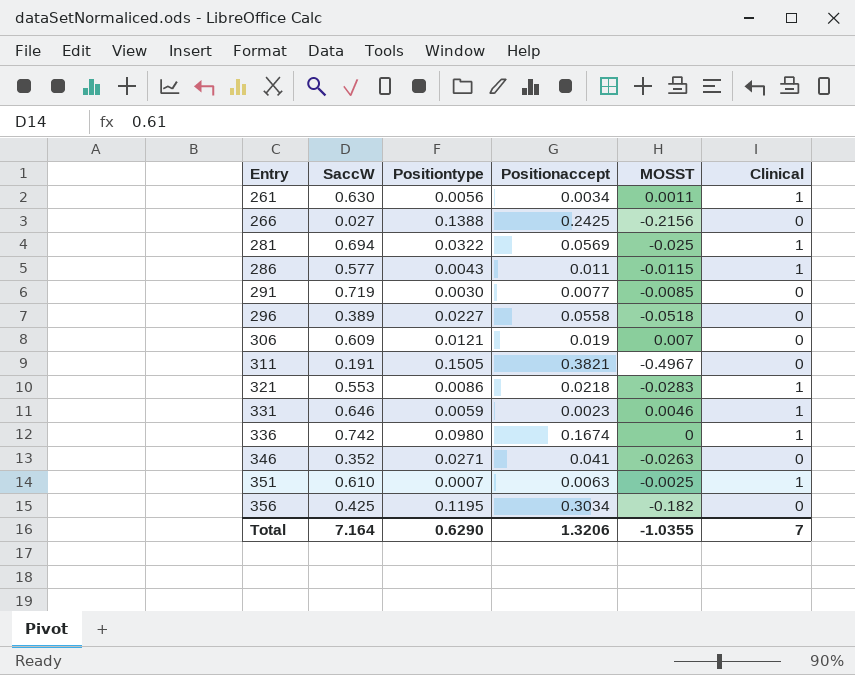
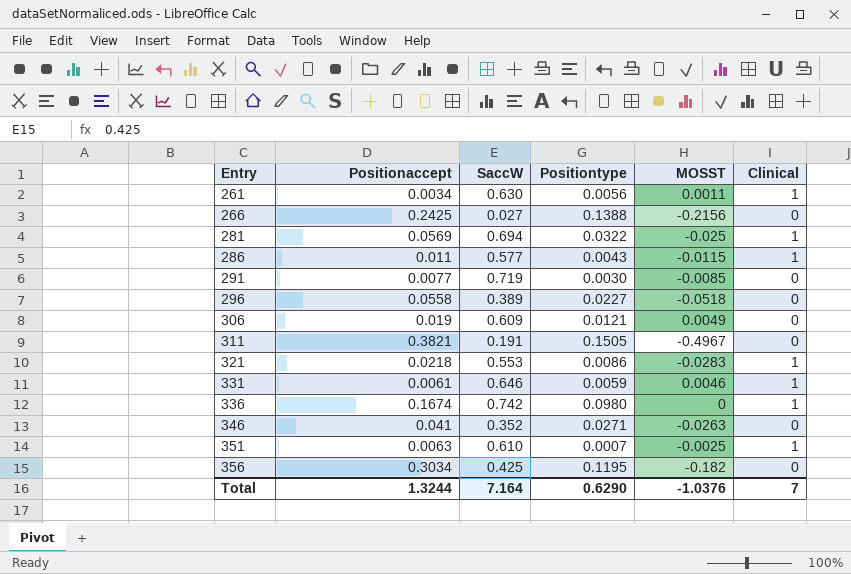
column Positionaccept | position: 4 -> 2
306 | MOSST: 0.007 -> 0.0049
331 | Positionaccept: 0.0023 -> 0.0061
Total | Positionaccept: 1.3206 -> 1.3244
Total | MOSST: -1.0355 -> -1.0376

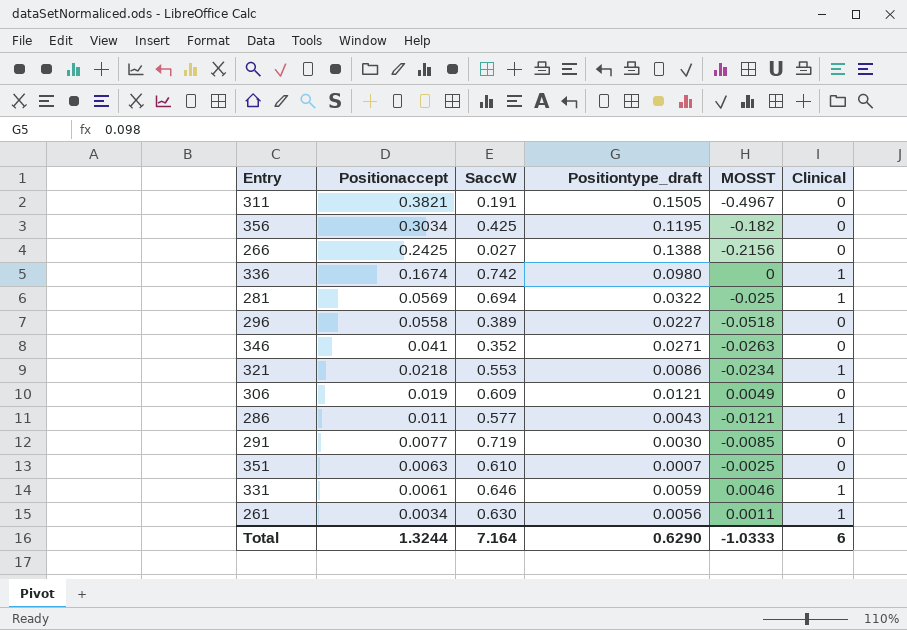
row order: Entry ascending -> Positionaccept descending
column name: Positiontype -> Positiontype_draft
321 | MOSST: -0.0283 -> -0.0234
286 | MOSST: -0.0115 -> -0.0121
351 | Clinical: 1 -> 0
Total | MOSST: -1.0376 -> -1.0333
Total | Clinical: 7 -> 6

